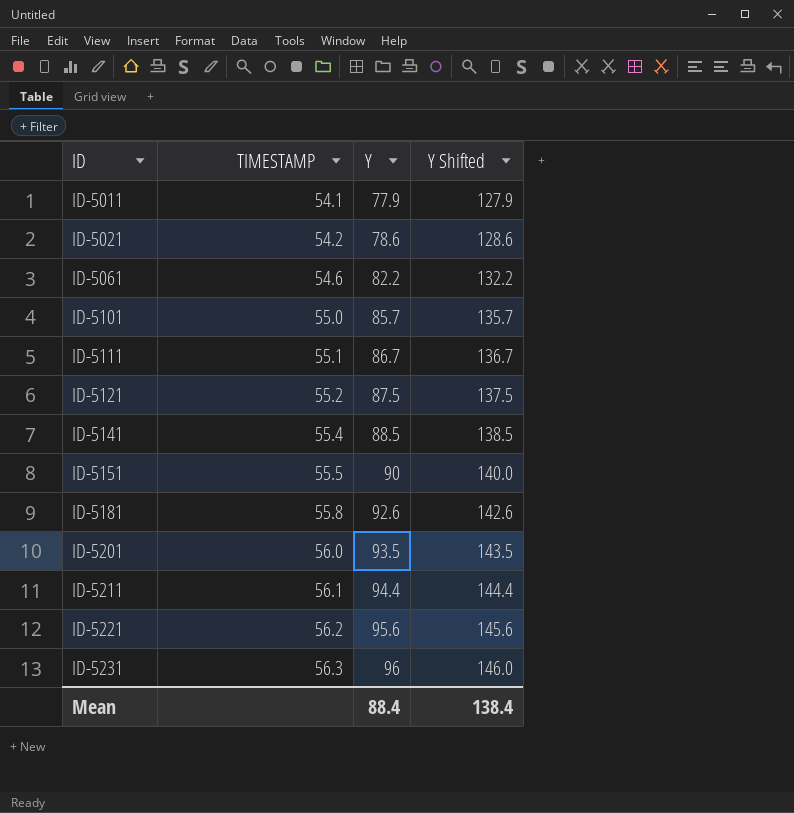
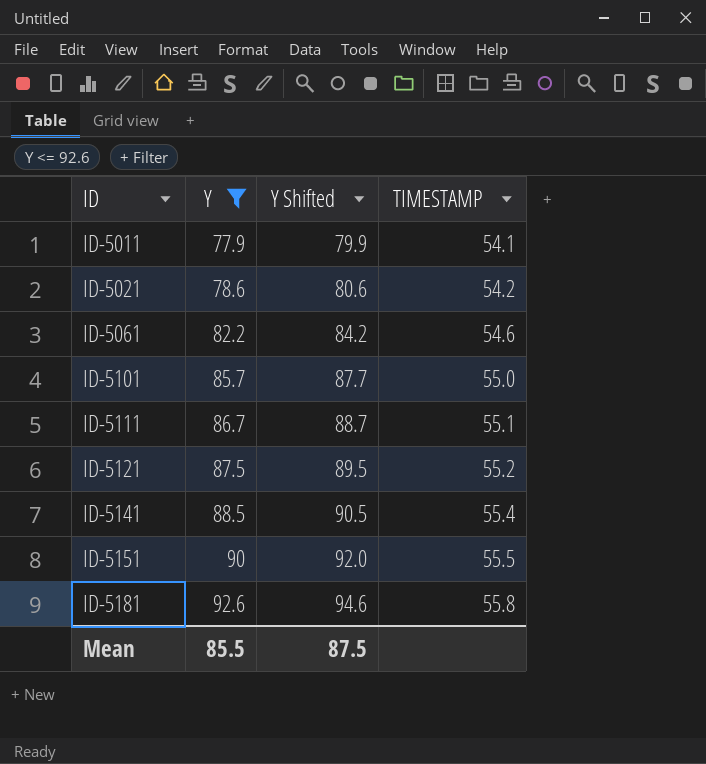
filter: none -> Y <= 92.6
column Y Shifted | formula: [Y] + 50 -> [Y] + 2
column TIMESTAMP | position: 2 -> 4
Mean | Y: 88.4 -> 85.5
Mean | Y Shifted: 138.4 -> 87.5

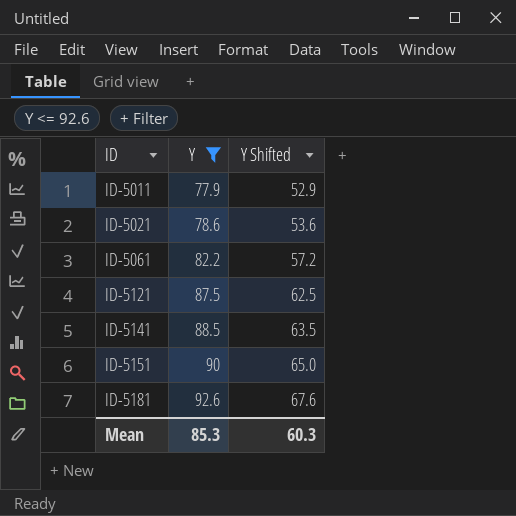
column TIMESTAMP | position: 4 -> none
column Y Shifted | formula: [Y] + 2 -> [Y] - 25
row ID-5101: 85.7 | 87.7 | 55.0 -> none
row ID-5111: 86.7 | 88.7 | 55.1 -> none
Mean | Y: 85.5 -> 85.3
Mean | Y Shifted: 87.5 -> 60.3

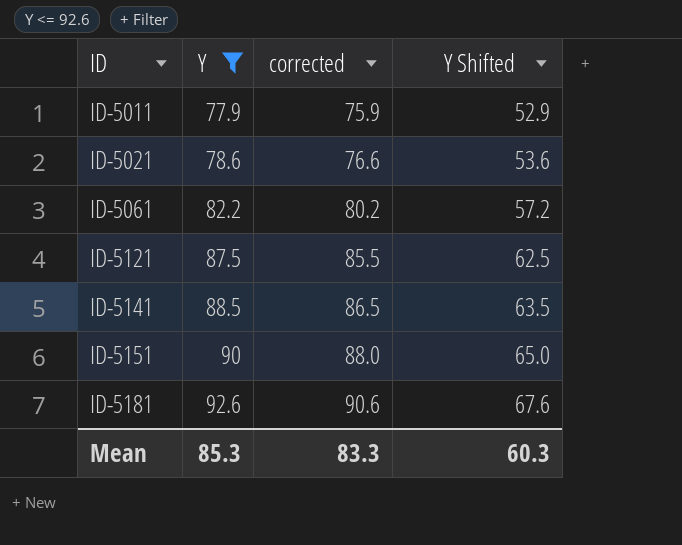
column corrected | formula: none -> [Y] - 2

